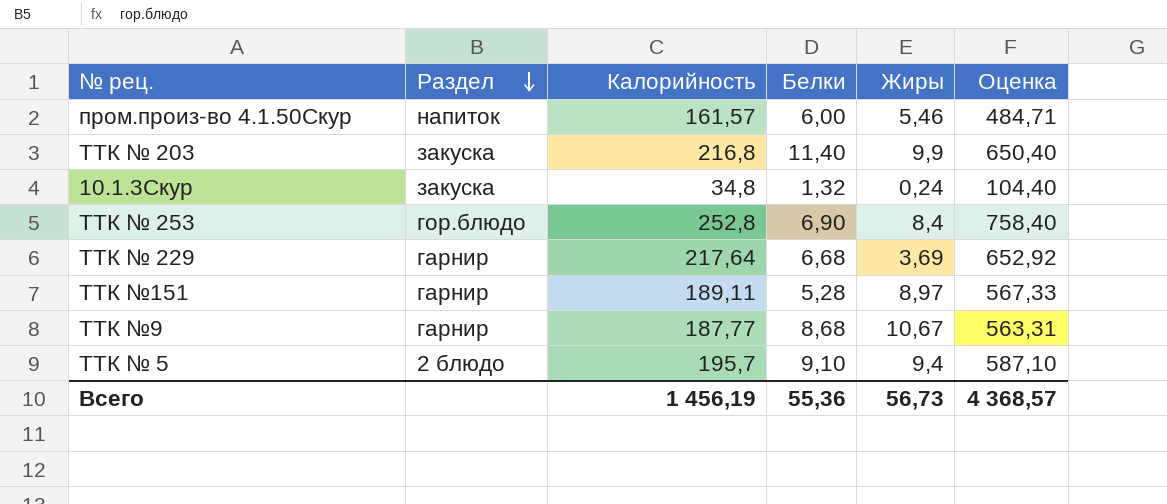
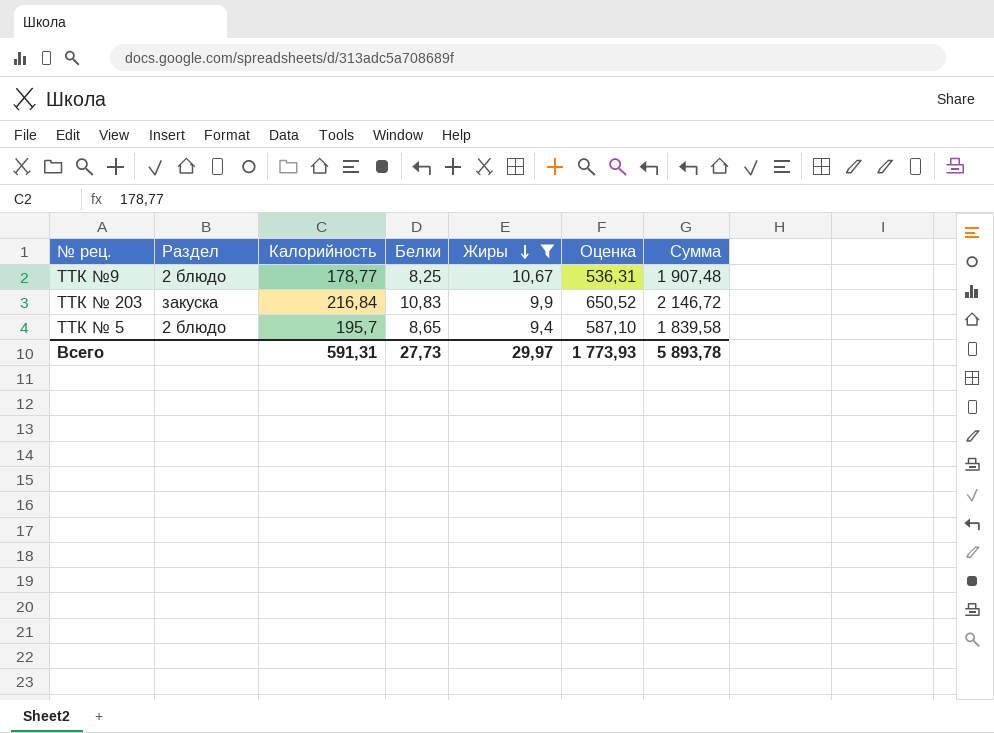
filter: none -> Жиры >= 9,4
row order: Раздел descending -> Жиры descending
column Сумма | formula: none -> [Калорийность] * [Жиры]
ТТК №9 | Раздел: гарнир -> 2 блюдо
ТТК №9 | Калорийность: 187,77 -> 178,77
ТТК №9 | Белки: 8,68 -> 8,25
ТТК №9 | Оценка: 563,31 -> 536,31
ТТК № 203 | Калорийность: 216,8 -> 216,84
ТТК № 203 | Белки: 11,40 -> 10,83
ТТК № 203 | Оценка: 650,40 -> 650,52
ТТК № 5 | Белки: 9,10 -> 8,65
Всего | Калорийность: 1 456,19 -> 591,31
Всего | Белки: 55,36 -> 27,73
Всего | Жиры: 56,73 -> 29,97
Всего | Оценка: 4 368,57 -> 1 773,93

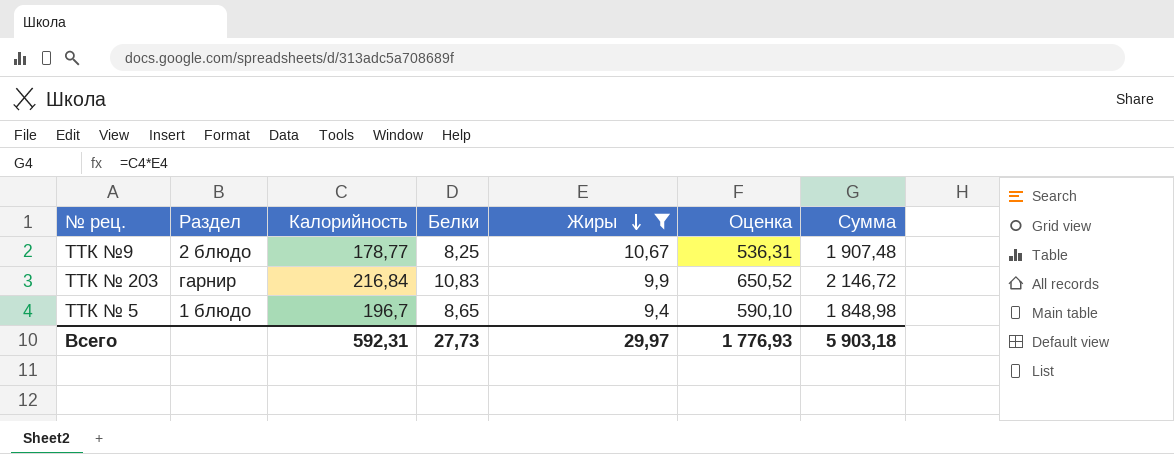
ТТК № 203 | Раздел: закуска -> гарнир
ТТК № 5 | Раздел: 2 блюдо -> 1 блюдо
ТТК № 5 | Калорийность: 195,7 -> 196,7
ТТК № 5 | Оценка: 587,10 -> 590,10
ТТК № 5 | Сумма: 1 839,58 -> 1 848,98
Всего | Калорийность: 591,31 -> 592,31
Всего | Оценка: 1 773,93 -> 1 776,93
Всего | Сумма: 5 893,78 -> 5 903,18

